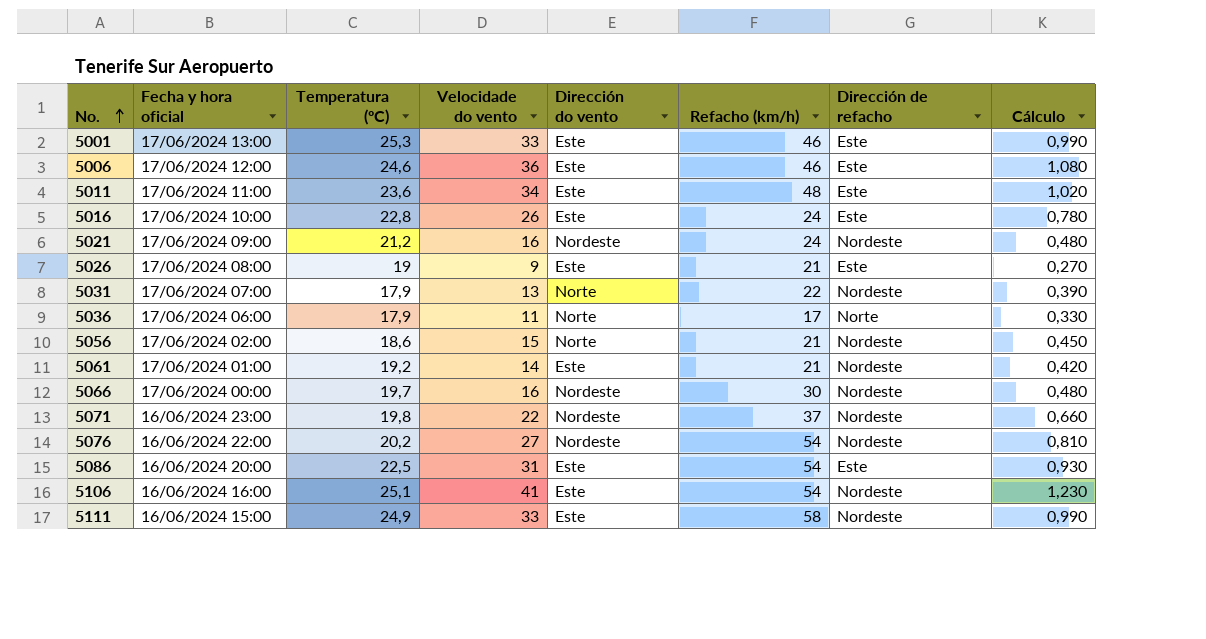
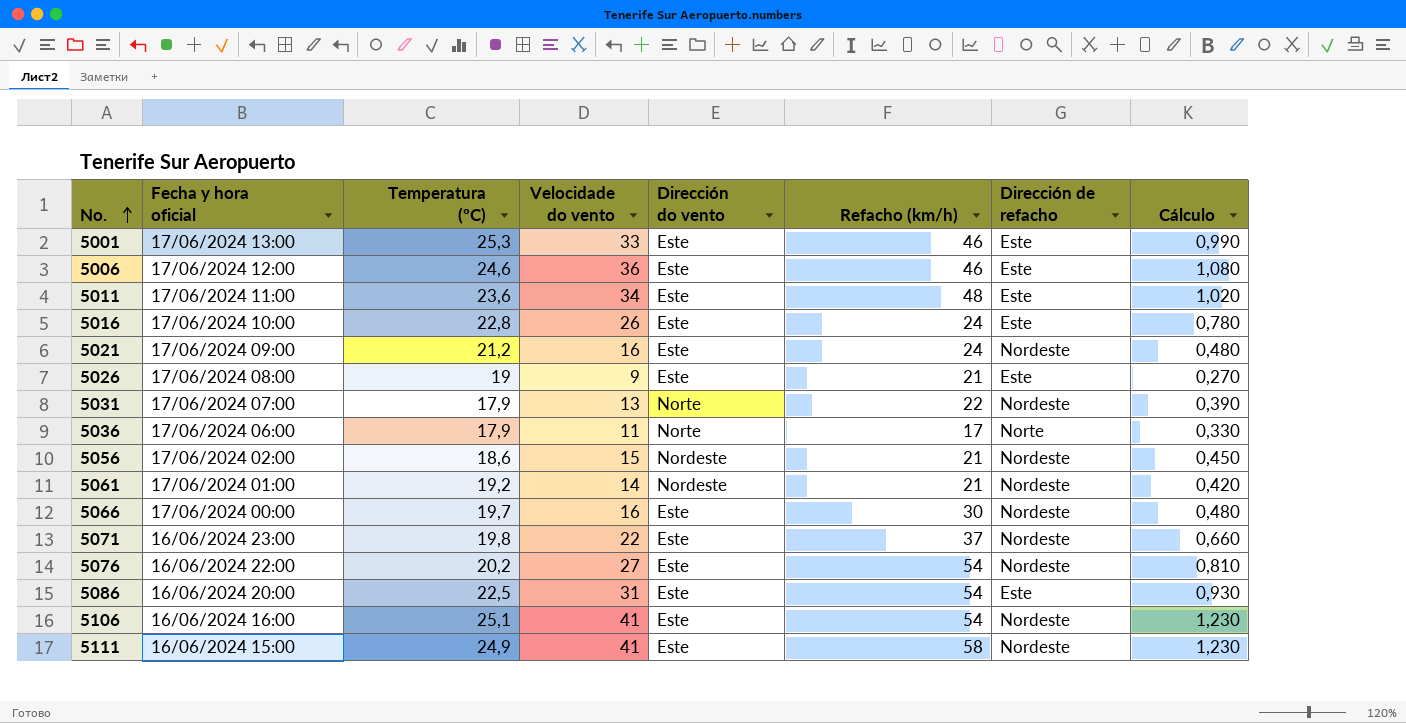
5021 | Dirección do vento: Nordeste -> Este
5056 | Dirección do vento: Norte -> Nordeste
5061 | Dirección do vento: Este -> Nordeste
5066 | Dirección do vento: Nordeste -> Este
5071 | Dirección do vento: Nordeste -> Este
5076 | Dirección do vento: Nordeste -> Este
5111 | Velocidade do vento: 33 -> 41
5111 | Cálculo: 0,990 -> 1,230

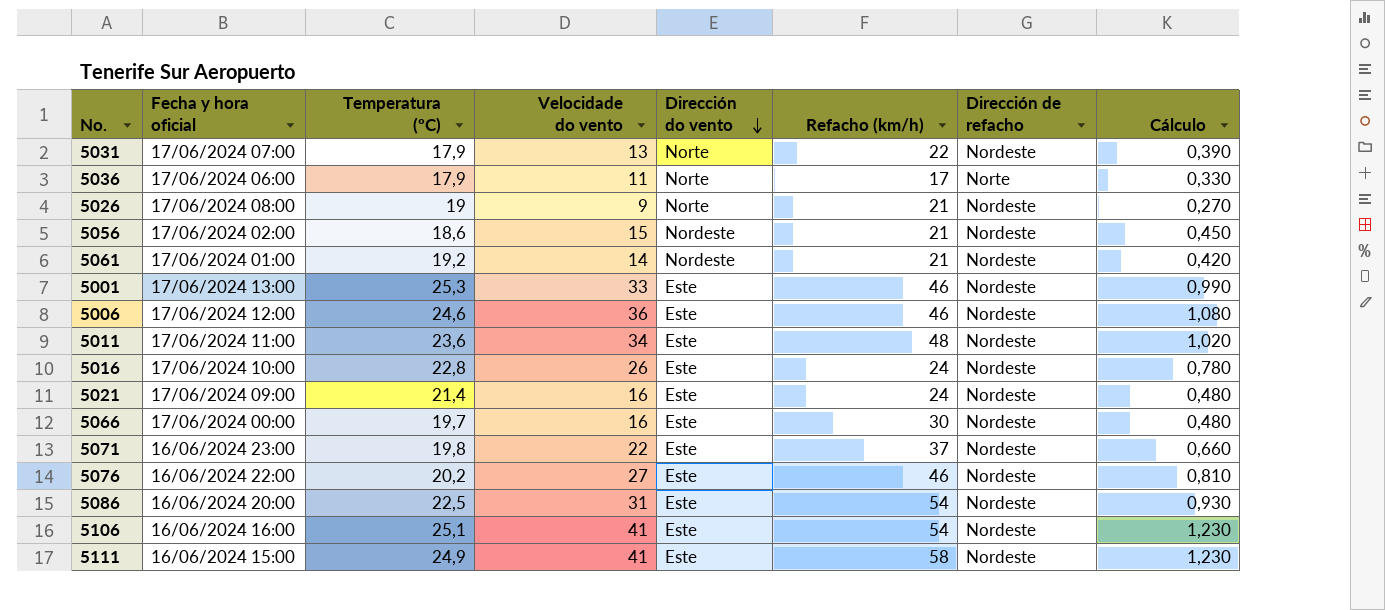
row order: No. ascending -> Dirección do vento descending
5026 | Dirección do vento: Este -> Norte
5026 | Dirección de refacho: Este -> Nordeste
5001 | Dirección de refacho: Este -> Nordeste
5006 | Dirección de refacho: Este -> Nordeste
5011 | Dirección de refacho: Este -> Nordeste
5016 | Dirección de refacho: Este -> Nordeste
5021 | Temperatura (ºC): 21,2 -> 21,4
5076 | Refacho (km/h): 54 -> 46
5086 | Dirección de refacho: Este -> Nordeste

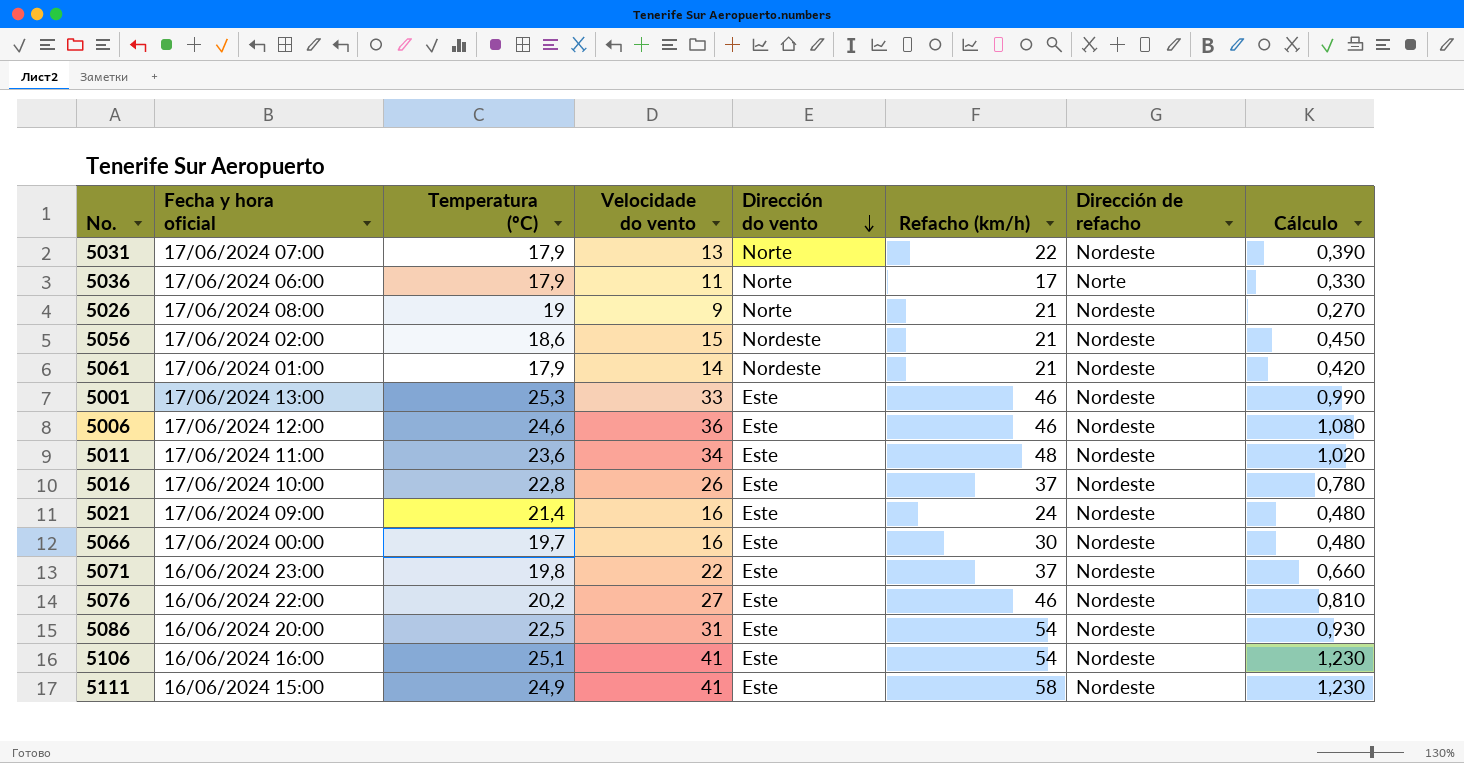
5061 | Temperatura (ºC): 19,2 -> 17,9
5016 | Refacho (km/h): 24 -> 37

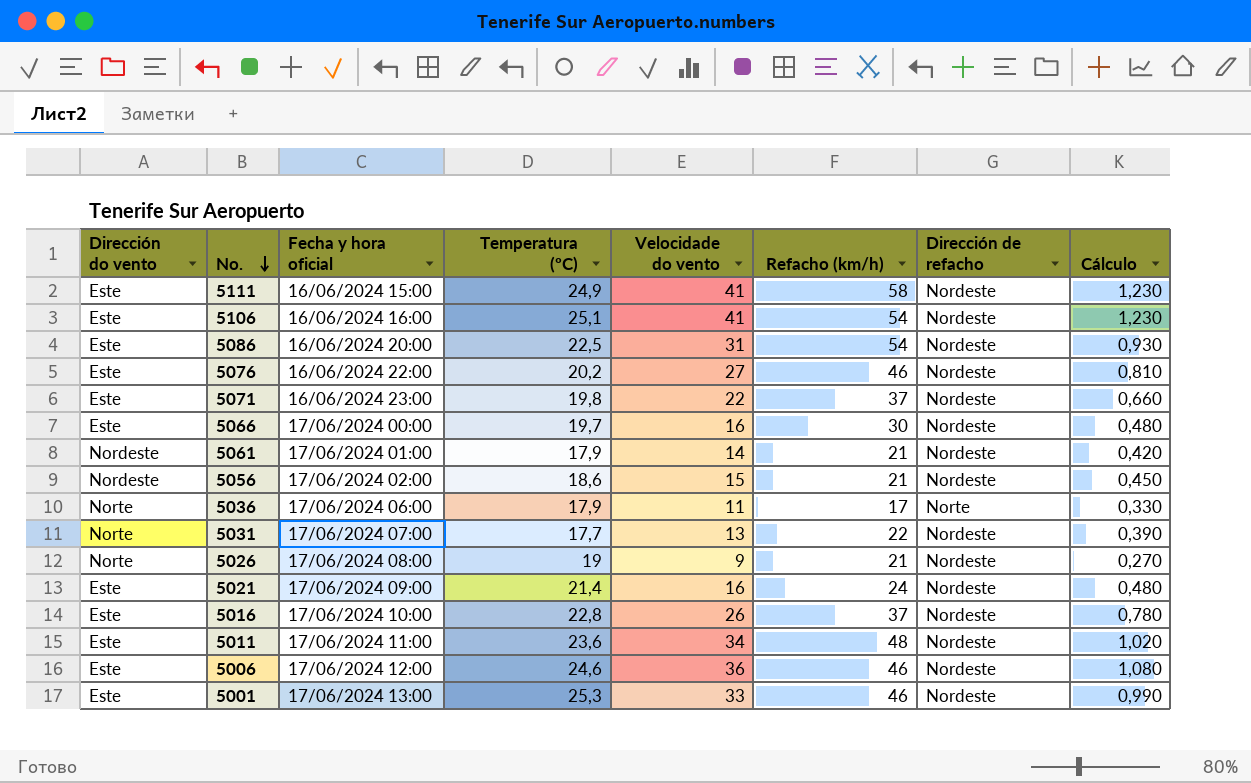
row order: Dirección do vento descending -> No. descending
column Dirección do vento | position: 5 -> 1
5031 | Temperatura (ºC): 17,9 -> 17,7

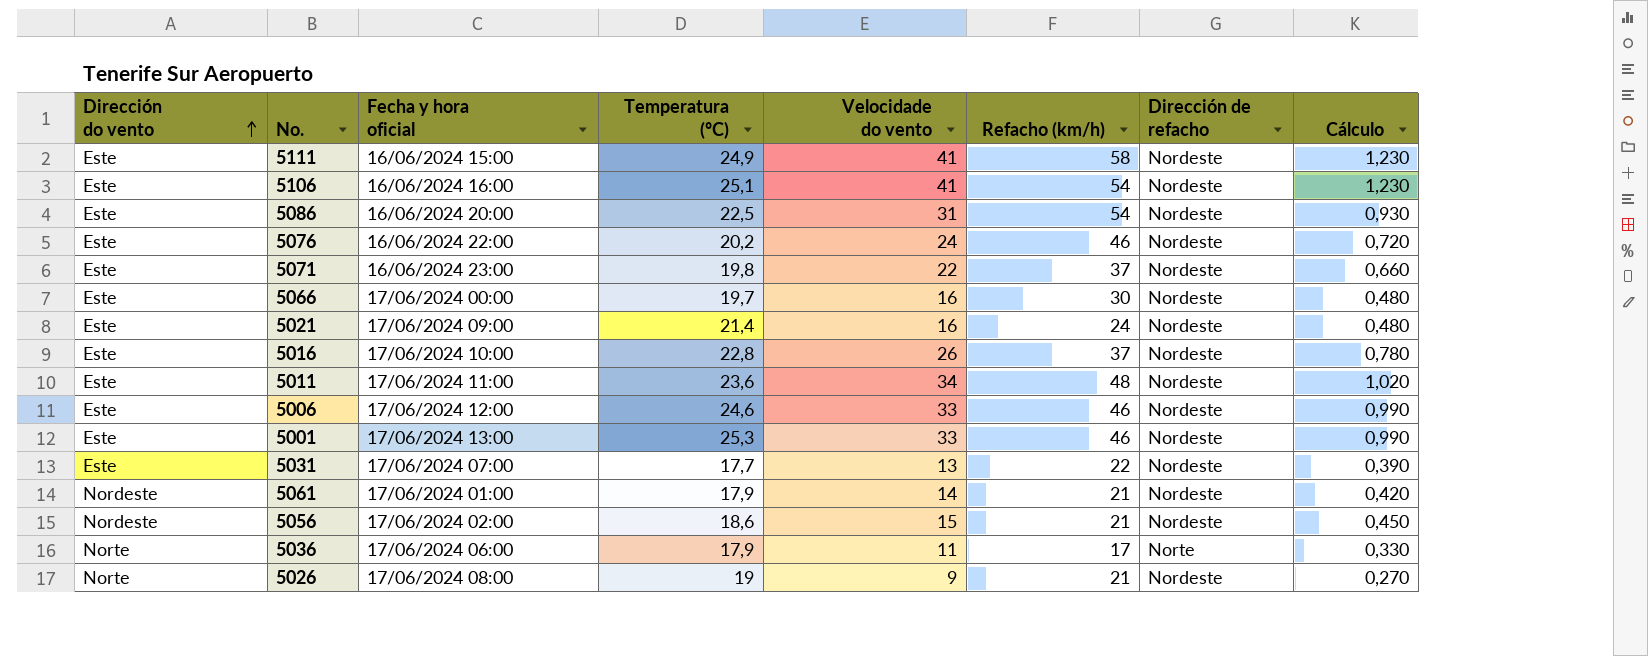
row order: No. descending -> Dirección do vento ascending
5076 | Velocidade do vento: 27 -> 24
5076 | Cálculo: 0,810 -> 0,720
5006 | Velocidade do vento: 36 -> 33
5006 | Cálculo: 1,080 -> 0,990
5031 | Dirección do vento: Norte -> Este

